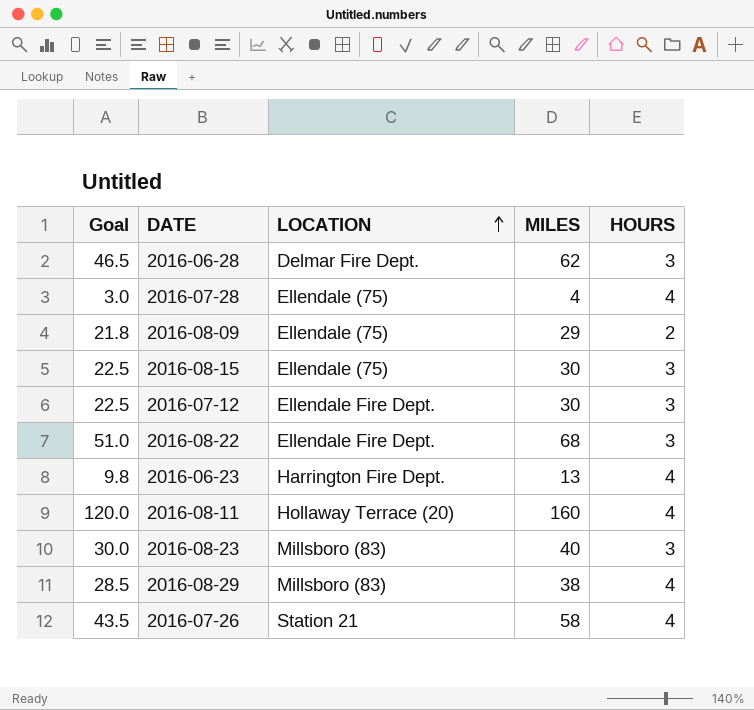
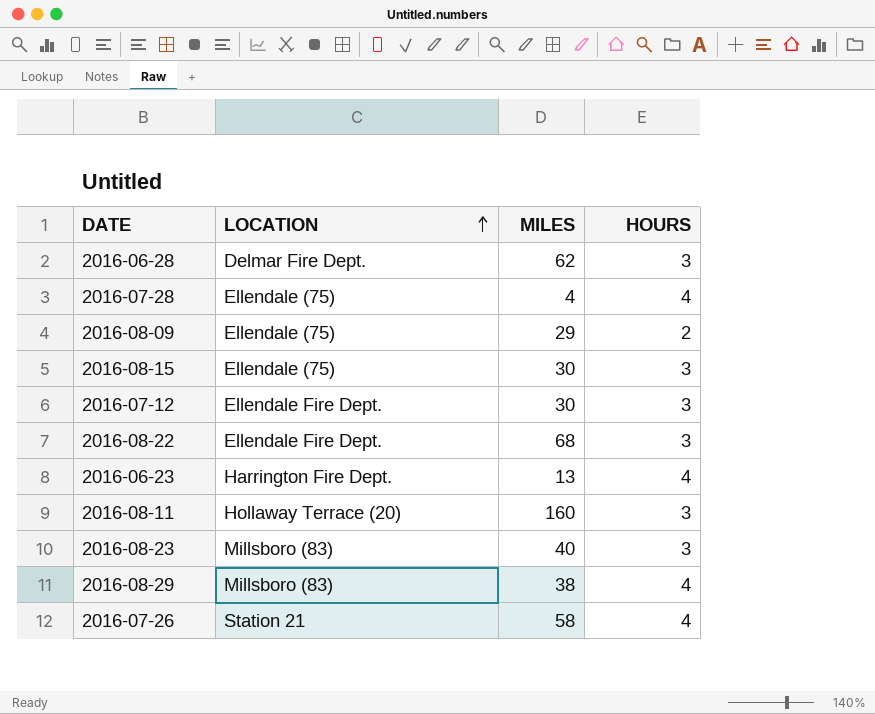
column Goal | formula: [MILES] * 0.75 -> none
2016-08-11 | HOURS: 4 -> 3

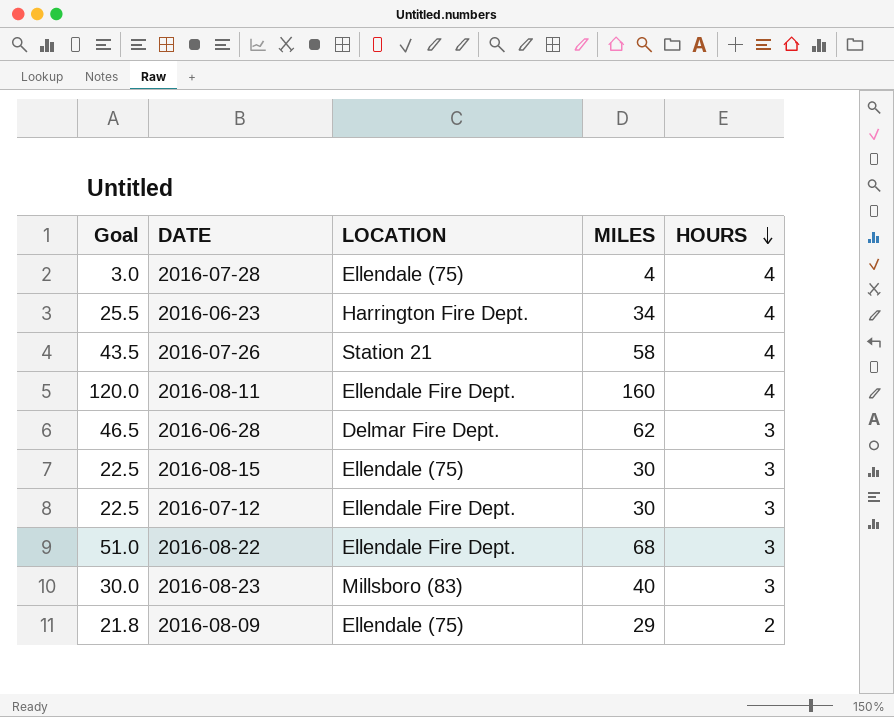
row order: LOCATION ascending -> HOURS descending
column Goal | formula: none -> [MILES] * 0.75
row 2016-08-29: Millsboro (83) | 38 | 4 -> none
2016-06-23 | MILES: 13 -> 34
2016-08-11 | LOCATION: Hollaway Terrace (20) -> Ellendale Fire Dept.
2016-08-11 | HOURS: 3 -> 4

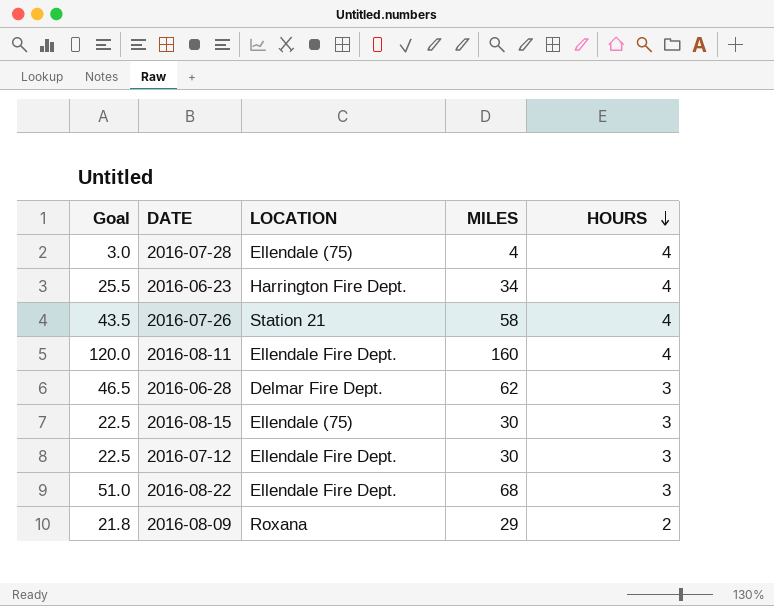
row 2016-08-23: 30.0 | Millsboro (83) | 40 | 3 -> none
2016-08-09 | LOCATION: Ellendale (75) -> Roxana

